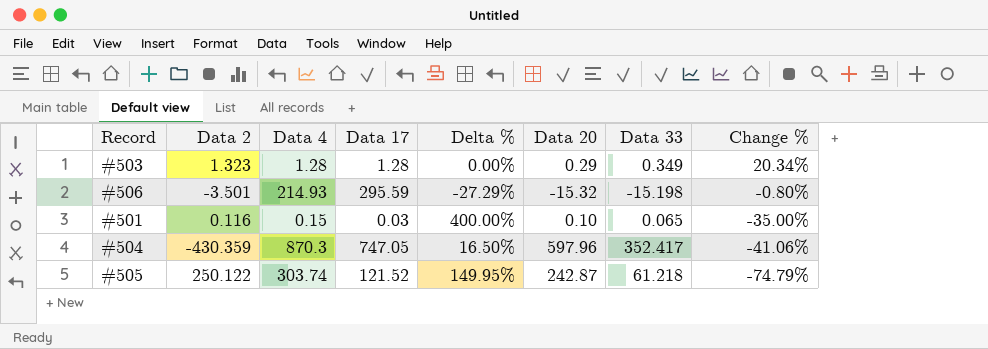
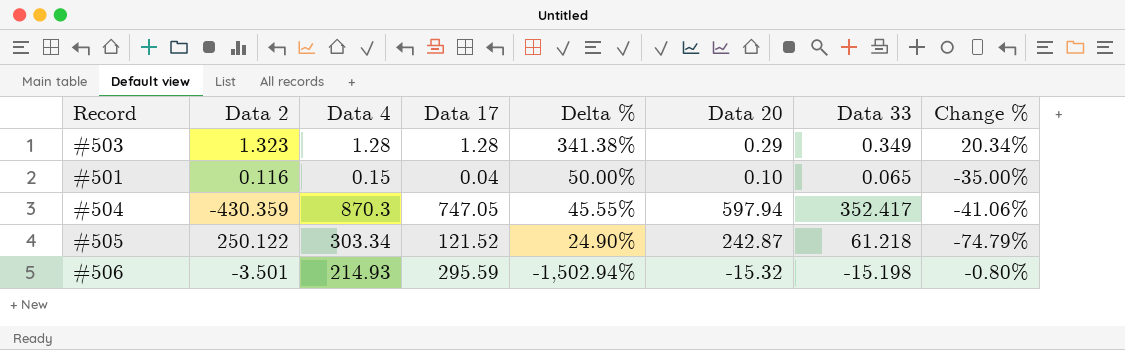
row order: Change % descending -> Delta % descending
column Delta % | formula: ([Data 4] - [Data 17]) / [Data 17] -> ([Data 4] - [Data 20]) / [Data 20]
#501 | Data 17: 0.03 -> 0.04
#504 | Data 20: 597.96 -> 597.94
#505 | Data 4: 303.74 -> 303.34

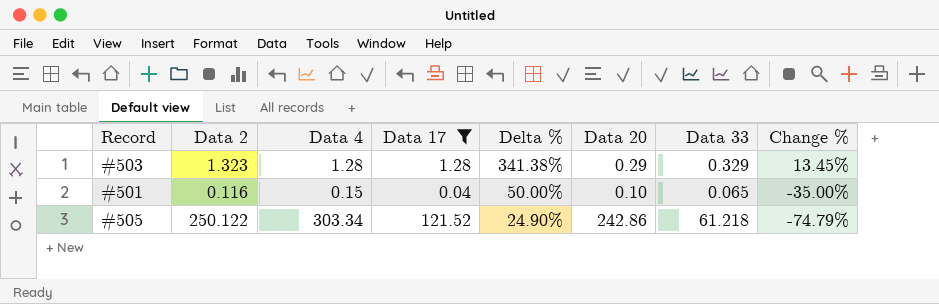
filter: none -> Data 17 <= 121.52
#503 | Data 33: 0.349 -> 0.329
#503 | Change %: 20.34% -> 13.45%
#505 | Data 20: 242.87 -> 242.86

